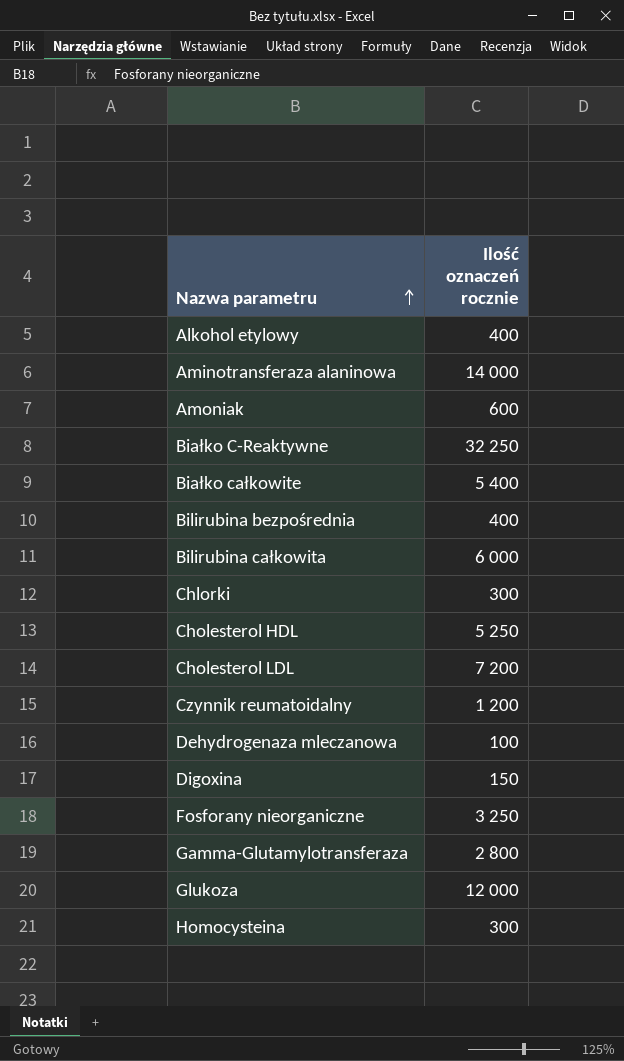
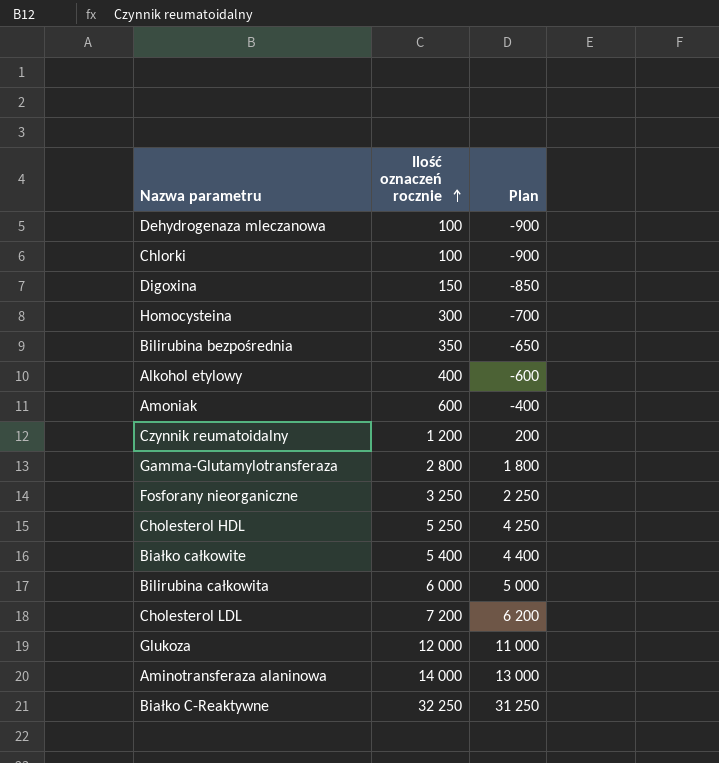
row order: Nazwa parametru ascending -> Ilość oznaczeń rocznie ascending
column Plan | formula: none -> [Ilość oznaczeń rocznie] - 1000
Chlorki | Ilość oznaczeń rocznie: 300 -> 100
Bilirubina bezpośrednia | Ilość oznaczeń rocznie: 400 -> 350

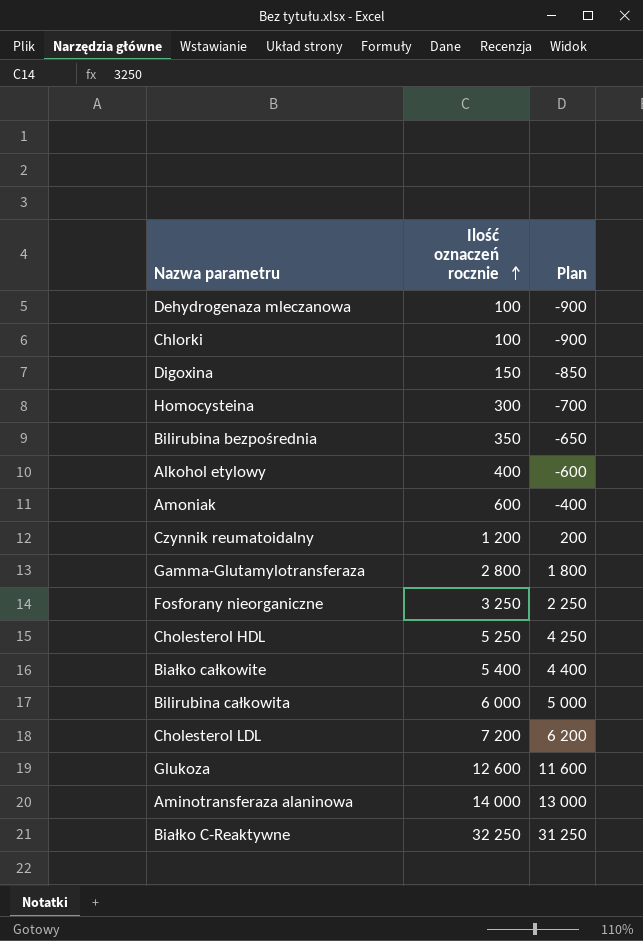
Glukoza | Ilość oznaczeń rocznie: 12 000 -> 12 600
Glukoza | Plan: 11 000 -> 11 600

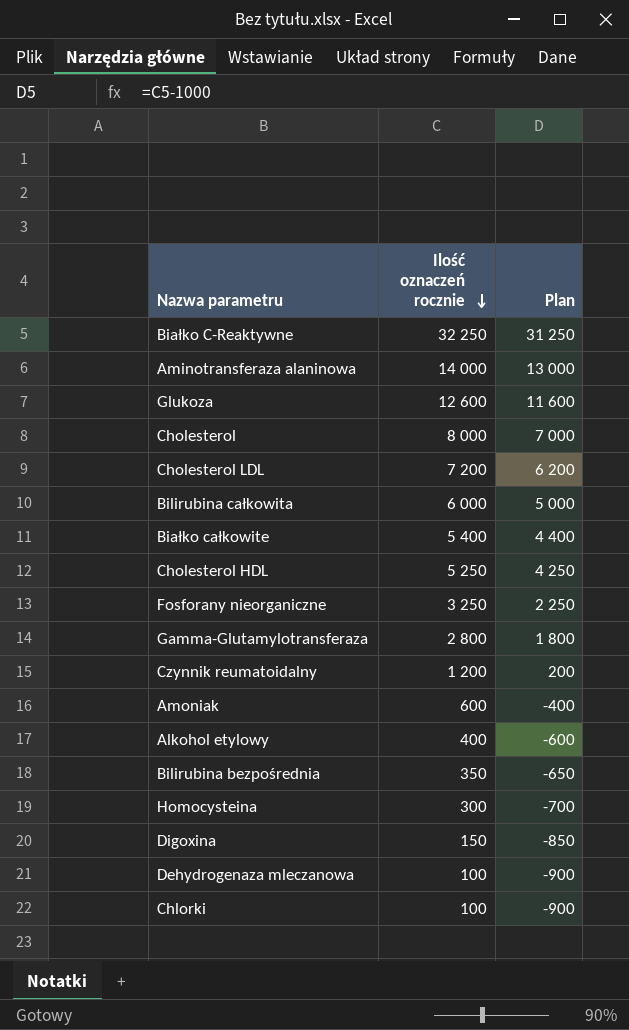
row order: Ilość oznaczeń rocznie ascending -> Ilość oznaczeń rocznie descending
row Cholesterol: none -> 8 000 | 7 000

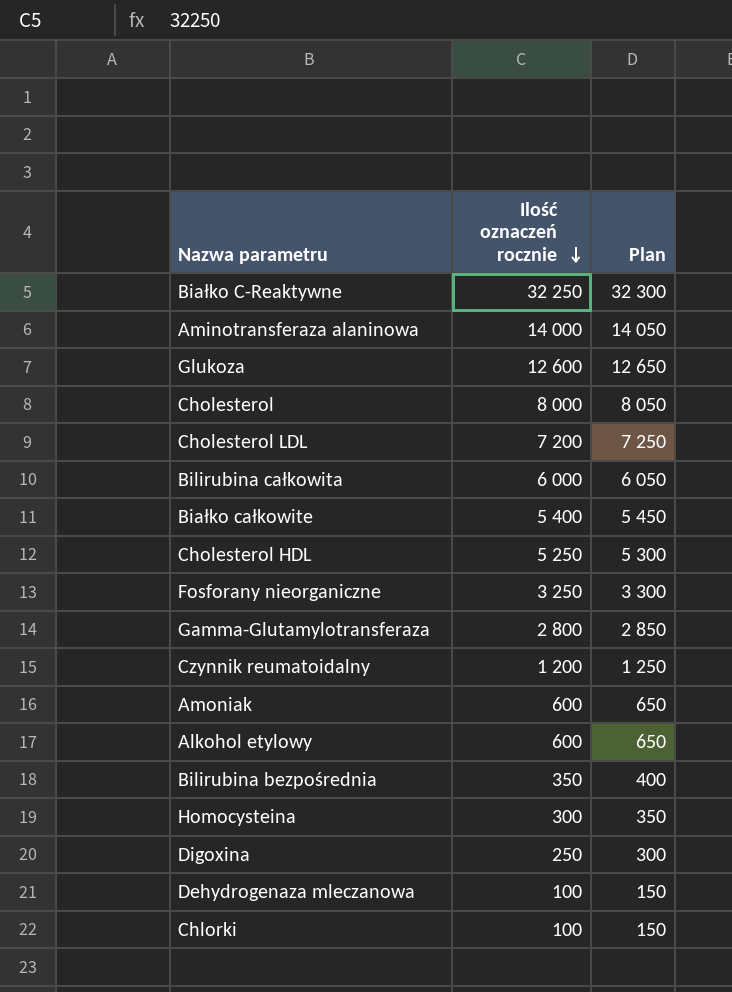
column Plan | formula: [Ilość oznaczeń rocznie] - 1000 -> [Ilość oznaczeń rocznie] + 50
Alkohol etylowy | Ilość oznaczeń rocznie: 400 -> 600
Digoxina | Ilość oznaczeń rocznie: 150 -> 250

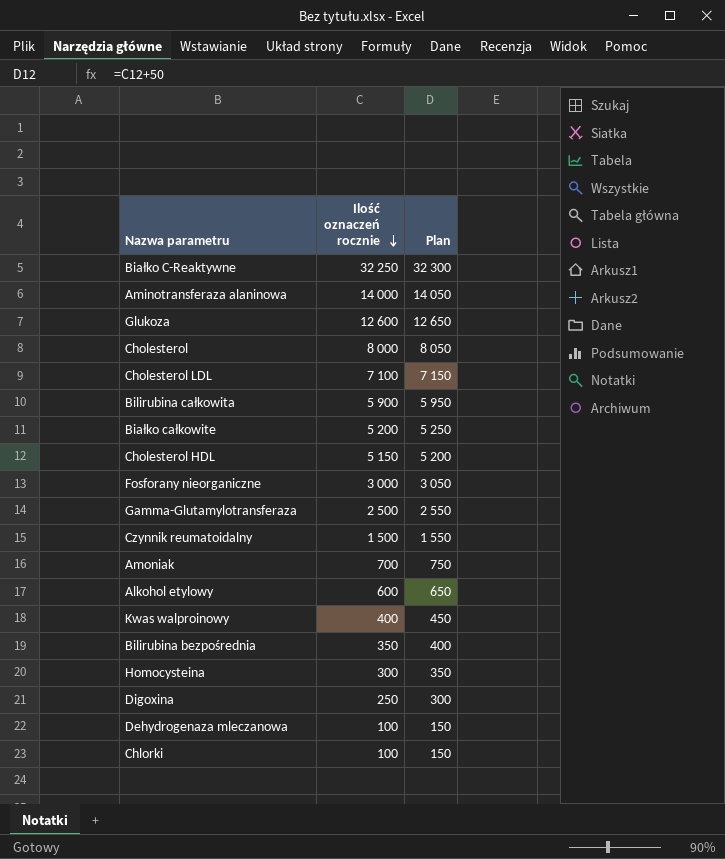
Cholesterol LDL | Ilość oznaczeń rocznie: 7 200 -> 7 100
Cholesterol LDL | Plan: 7 250 -> 7 150
Bilirubina całkowita | Ilość oznaczeń rocznie: 6 000 -> 5 900
Bilirubina całkowita | Plan: 6 050 -> 5 950
Białko całkowite | Ilość oznaczeń rocznie: 5 400 -> 5 200
Białko całkowite | Plan: 5 450 -> 5 250
Cholesterol HDL | Ilość oznaczeń rocznie: 5 250 -> 5 150
Cholesterol HDL | Plan: 5 300 -> 5 200
Fosforany nieorganiczne | Ilość oznaczeń rocznie: 3 250 -> 3 000
Fosforany nieorganiczne | Plan: 3 300 -> 3 050
Gamma-Glutamylotransferaza | Ilość oznaczeń rocznie: 2 800 -> 2 500
Gamma-Glutamylotransferaza | Plan: 2 850 -> 2 550
Czynnik reumatoidalny | Ilość oznaczeń rocznie: 1 200 -> 1 500
Czynnik reumatoidalny | Plan: 1 250 -> 1 550
Amoniak | Ilość oznaczeń rocznie: 600 -> 700
Amoniak | Plan: 650 -> 750
row Kwas walproinowy: none -> 400 | 450

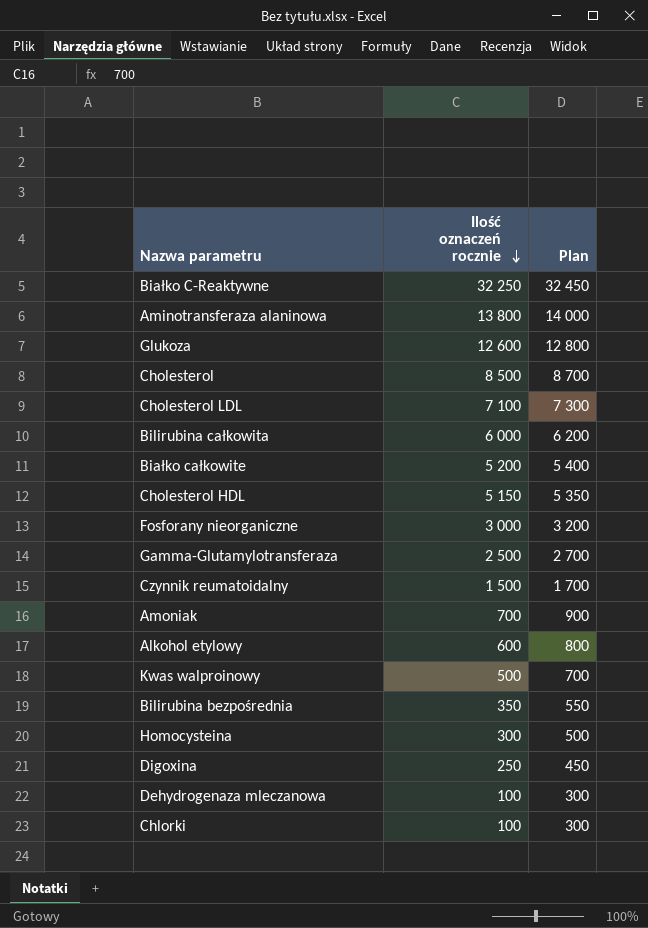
column Plan | formula: [Ilość oznaczeń rocznie] + 50 -> [Ilość oznaczeń rocznie] + 200
Aminotransferaza alaninowa | Ilość oznaczeń rocznie: 14 000 -> 13 800
Cholesterol | Ilość oznaczeń rocznie: 8 000 -> 8 500
Bilirubina całkowita | Ilość oznaczeń rocznie: 5 900 -> 6 000
Kwas walproinowy | Ilość oznaczeń rocznie: 400 -> 500

